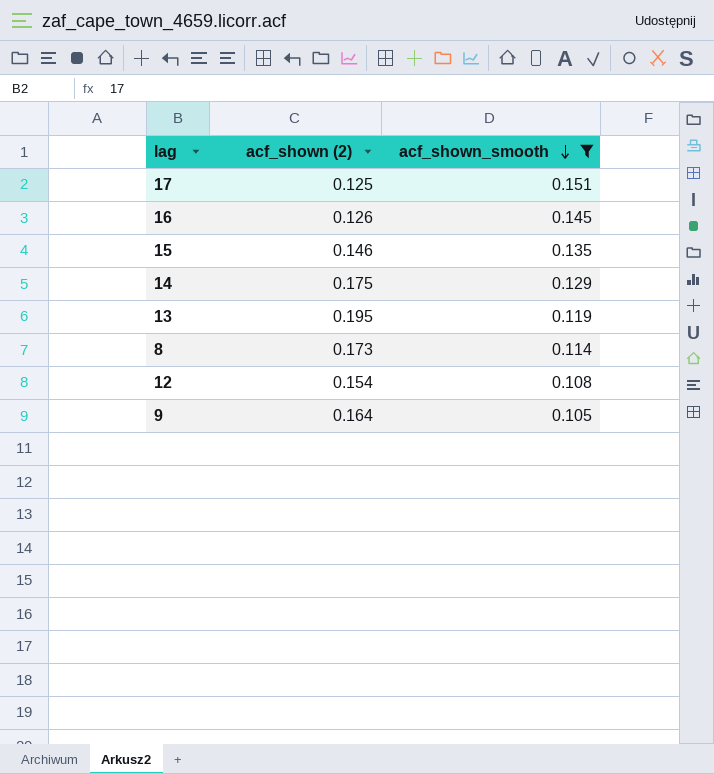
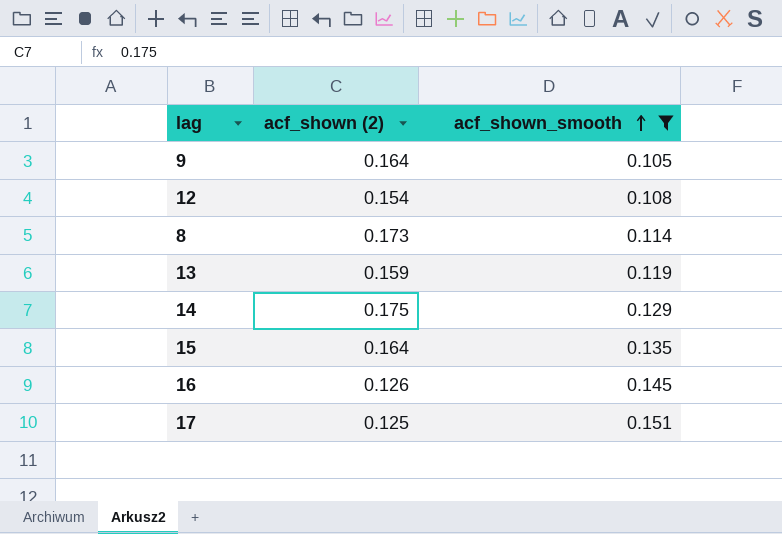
row order: acf_shown_smooth descending -> acf_shown_smooth ascending
13 | acf_shown (2): 0.195 -> 0.159
15 | acf_shown (2): 0.146 -> 0.164

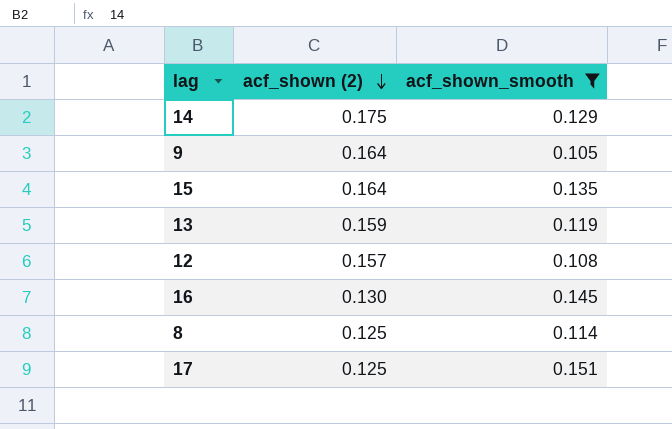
row order: acf_shown_smooth ascending -> acf_shown (2) descending
12 | acf_shown (2): 0.154 -> 0.157
16 | acf_shown (2): 0.126 -> 0.130
8 | acf_shown (2): 0.173 -> 0.125

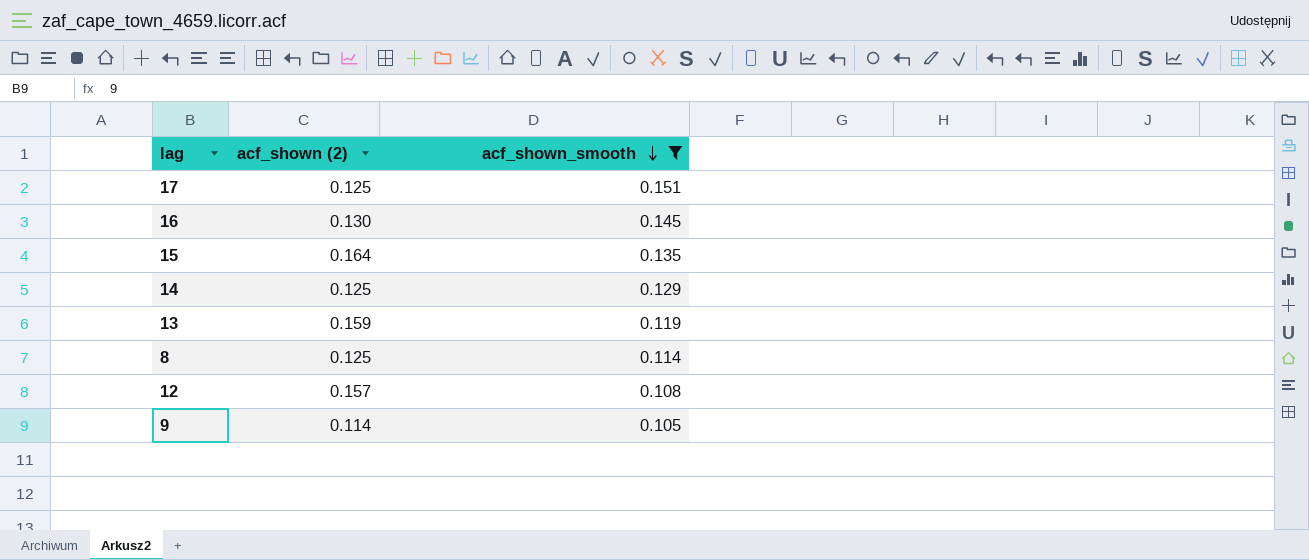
row order: acf_shown (2) descending -> acf_shown_smooth descending
14 | acf_shown (2): 0.175 -> 0.125
9 | acf_shown (2): 0.164 -> 0.114

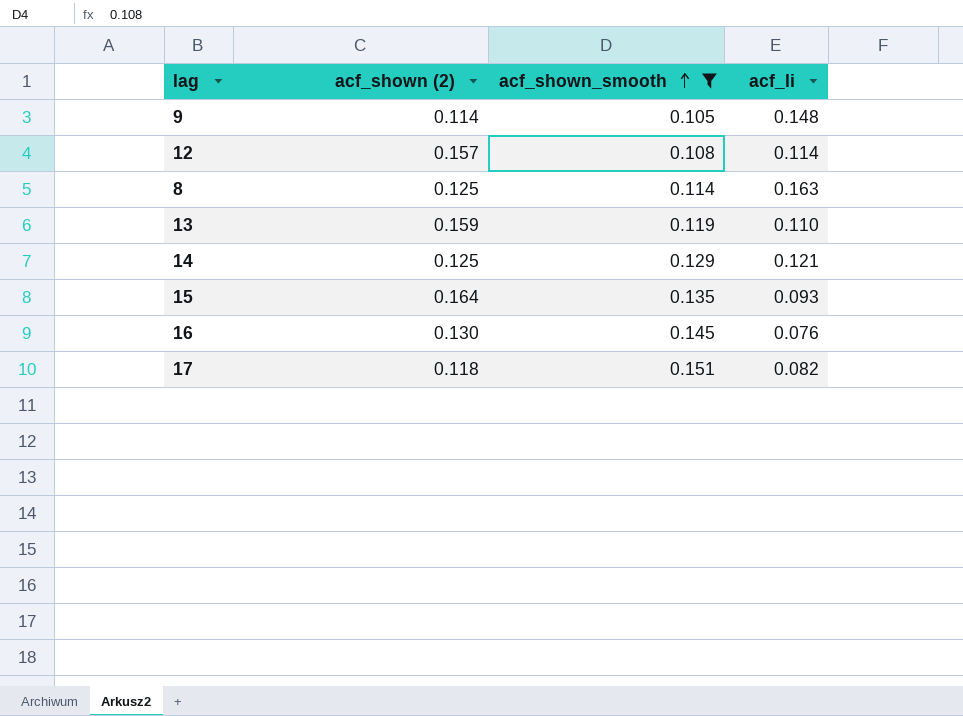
row order: acf_shown_smooth descending -> acf_shown_smooth ascending
column acf_li | position: none -> 4
17 | acf_shown (2): 0.125 -> 0.118

